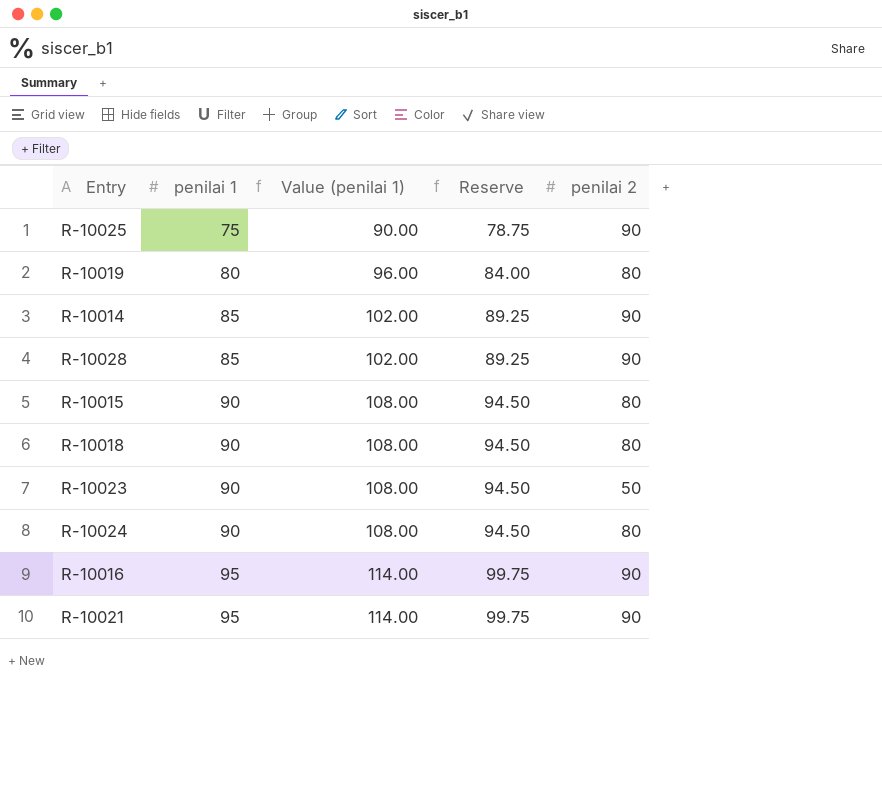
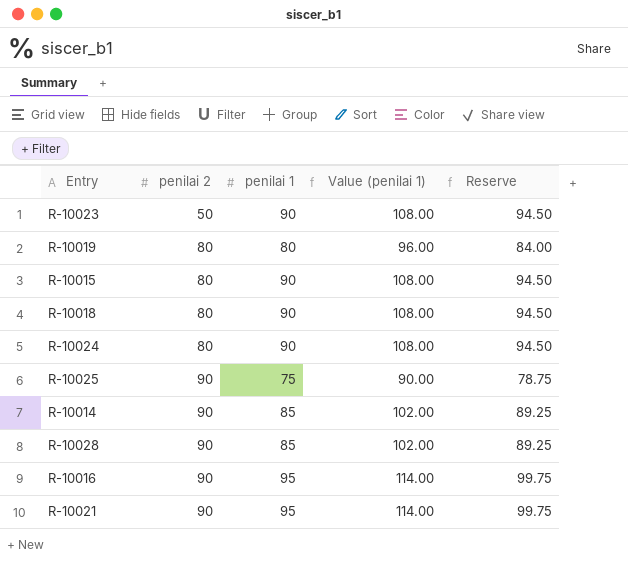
row order: penilai 1 ascending -> penilai 2 ascending
column penilai 2 | position: 5 -> 2

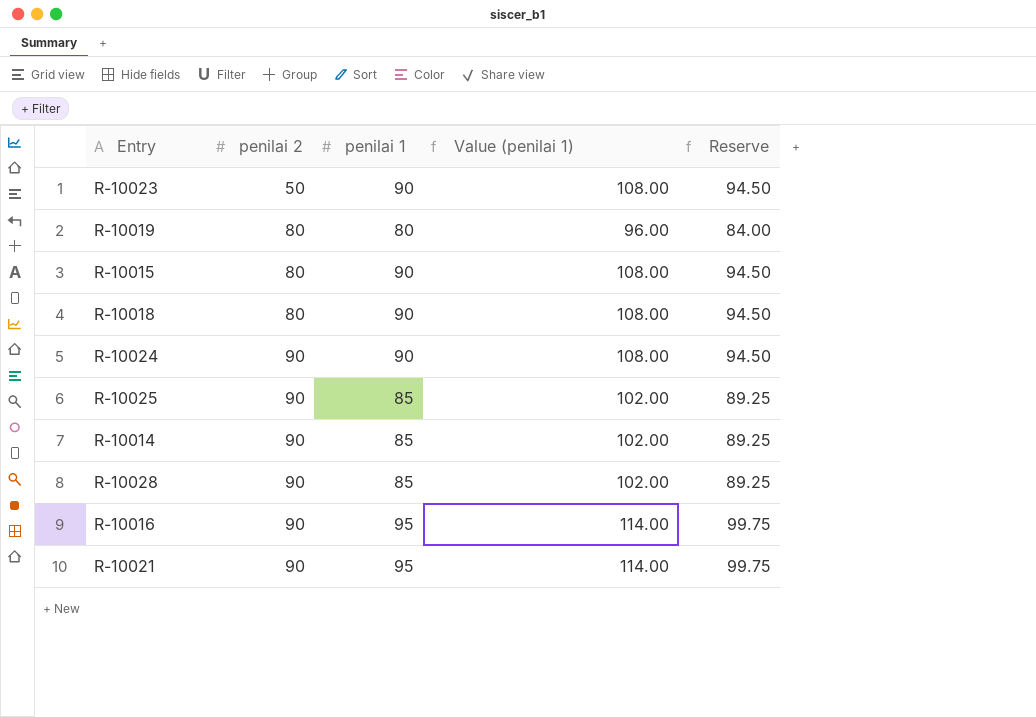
R-10024 | penilai 2: 80 -> 90
R-10025 | penilai 1: 75 -> 85
R-10025 | Value (penilai 1): 90.00 -> 102.00
R-10025 | Reserve: 78.75 -> 89.25

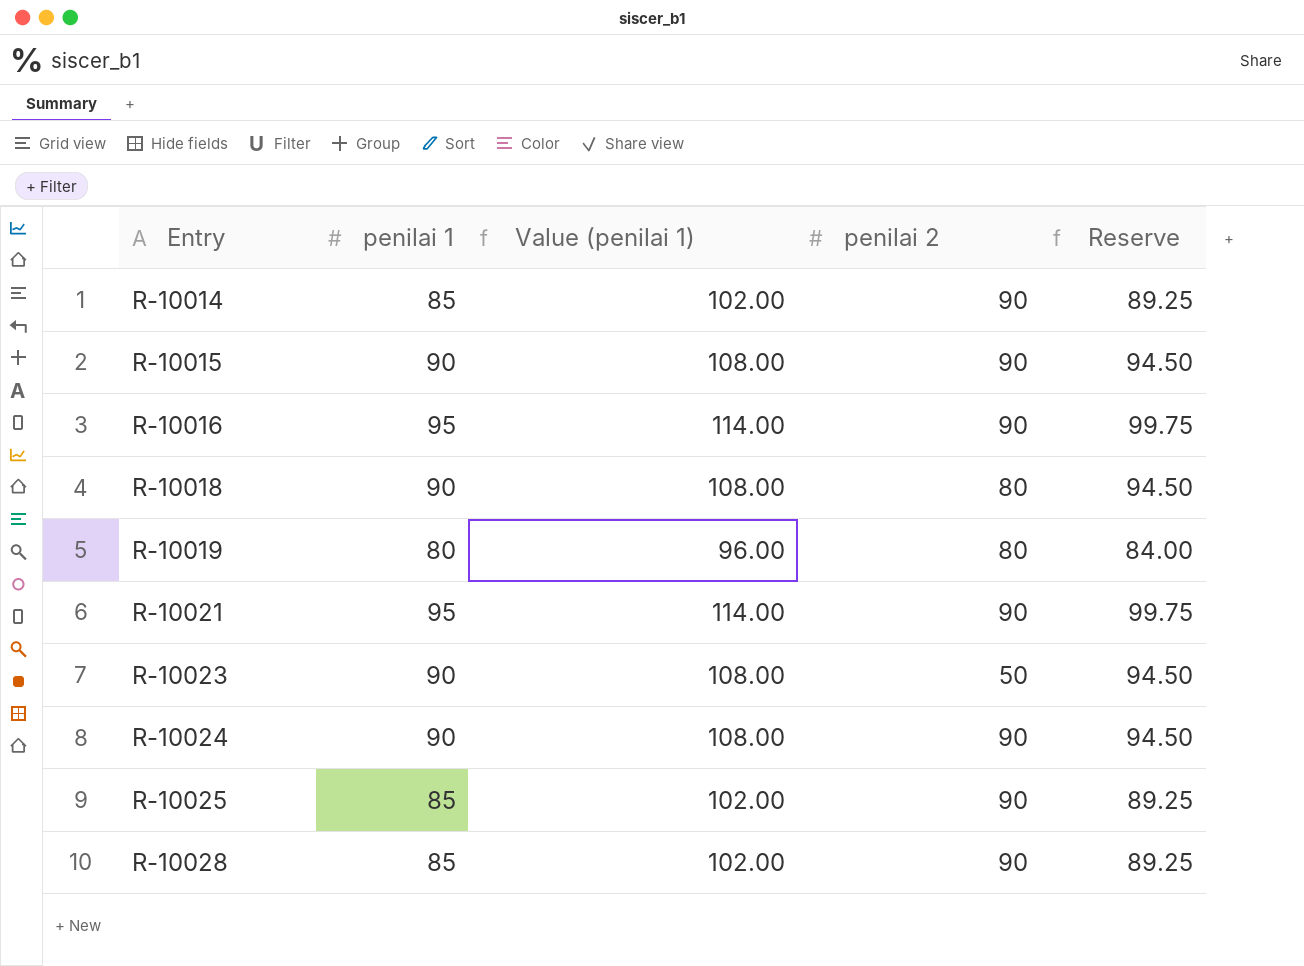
row order: penilai 2 ascending -> Entry ascending
column penilai 2 | position: 2 -> 4
R-10015 | penilai 2: 80 -> 90

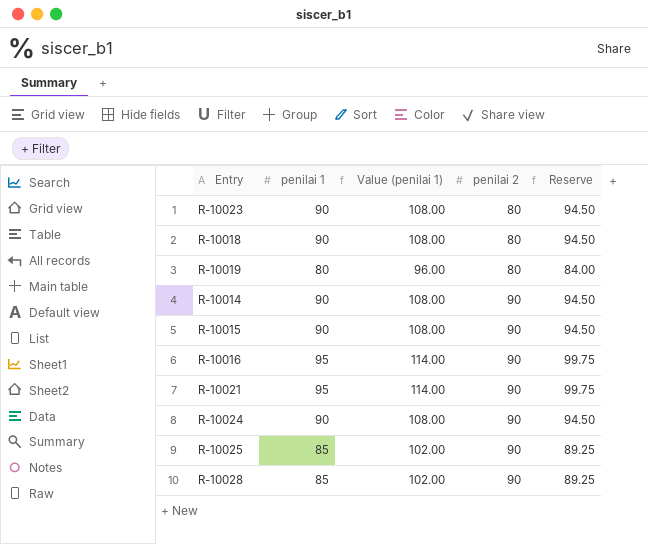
row order: Entry ascending -> penilai 2 ascending
R-10023 | penilai 2: 50 -> 80
R-10014 | penilai 1: 85 -> 90
R-10014 | Value (penilai 1): 102.00 -> 108.00
R-10014 | Reserve: 89.25 -> 94.50

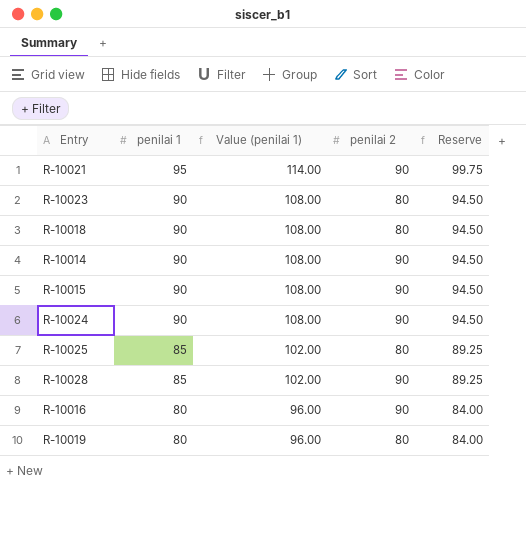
row order: penilai 2 ascending -> penilai 1 descending
R-10025 | penilai 2: 90 -> 80
R-10016 | penilai 1: 95 -> 80
R-10016 | Value (penilai 1): 114.00 -> 96.00
R-10016 | Reserve: 99.75 -> 84.00

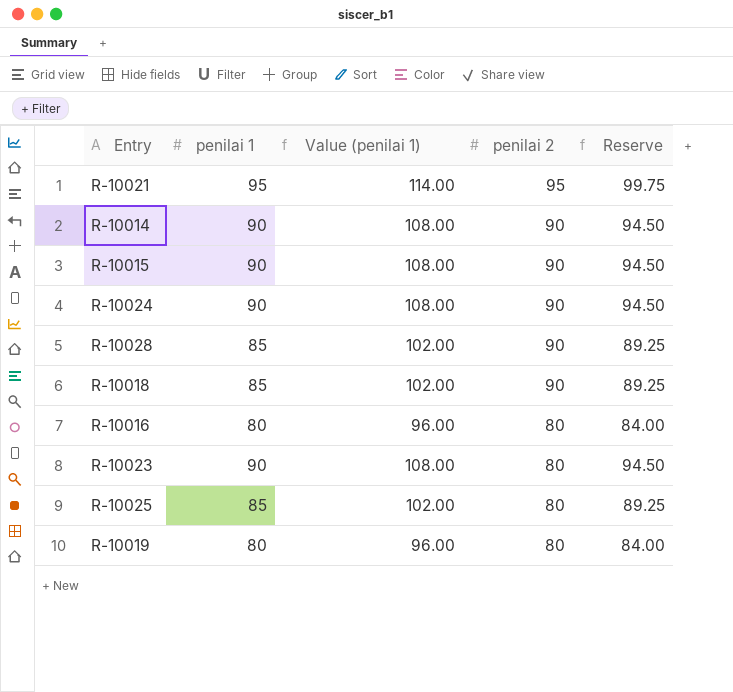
row order: penilai 1 descending -> penilai 2 descending
R-10021 | penilai 2: 90 -> 95
R-10018 | penilai 1: 90 -> 85
R-10018 | Value (penilai 1): 108.00 -> 102.00
R-10018 | penilai 2: 80 -> 90
R-10018 | Reserve: 94.50 -> 89.25
R-10016 | penilai 2: 90 -> 80

